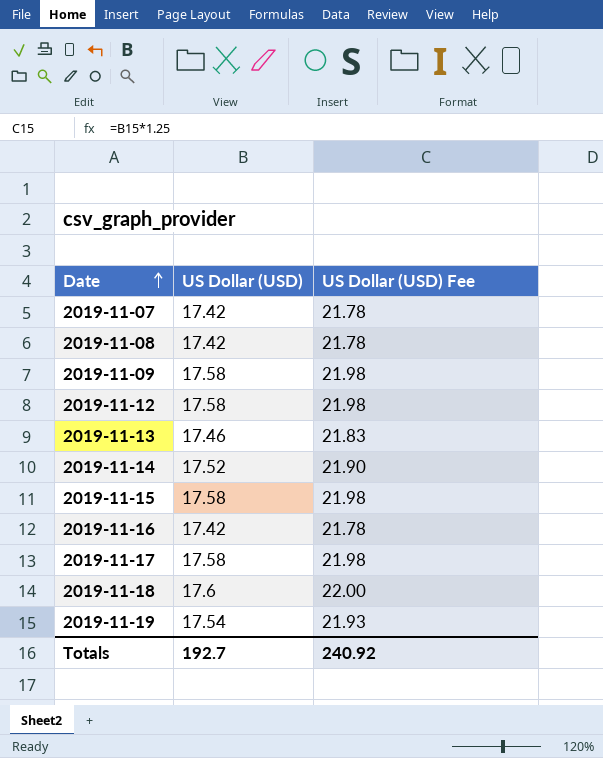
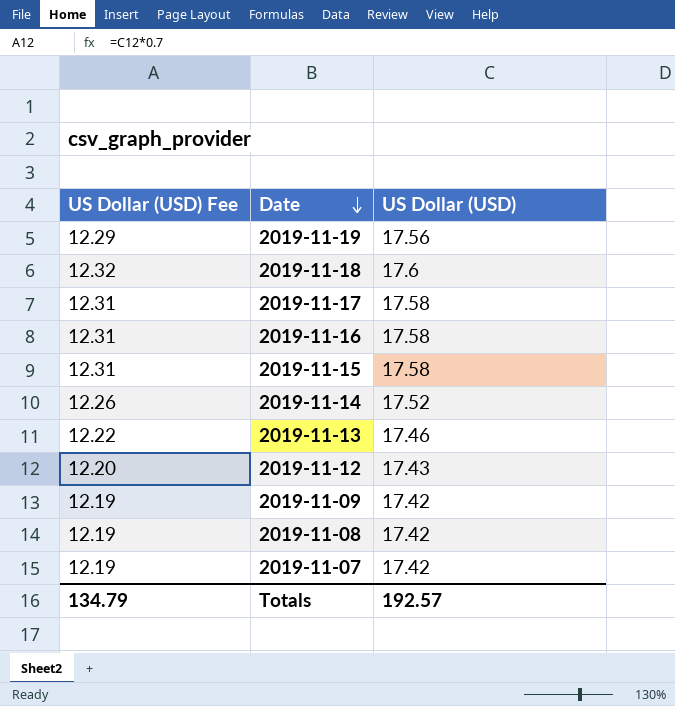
row order: Date ascending -> Date descending
column US Dollar (USD) Fee | formula: [US Dollar (USD)] * 1.25 -> [US Dollar (USD)] * 0.7
column US Dollar (USD) Fee | position: 3 -> 1
2019-11-19 | US Dollar (USD): 17.54 -> 17.56
2019-11-16 | US Dollar (USD): 17.42 -> 17.58
2019-11-12 | US Dollar (USD): 17.58 -> 17.43
2019-11-09 | US Dollar (USD): 17.58 -> 17.42
Totals | US Dollar (USD) Fee: 240.92 -> 134.79
Totals | US Dollar (USD): 192.7 -> 192.57

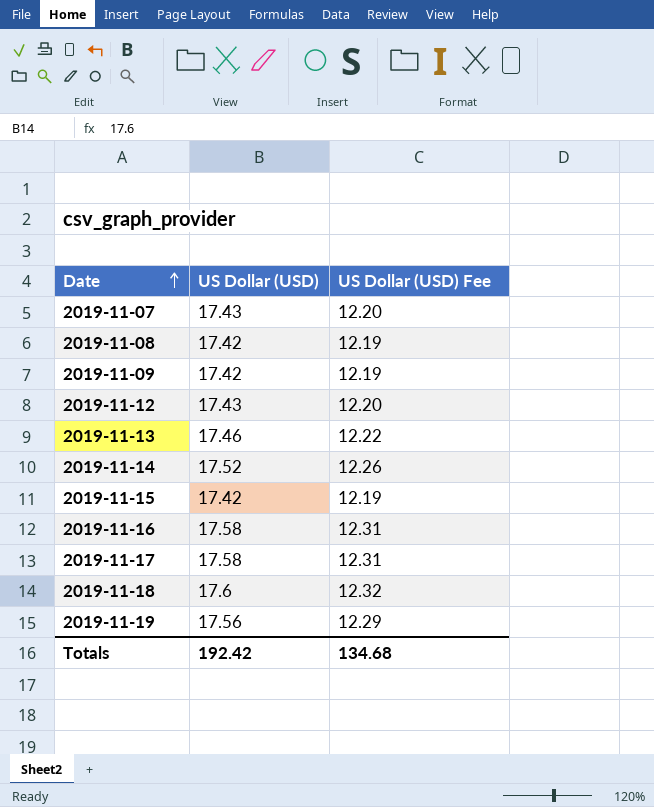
row order: Date descending -> Date ascending
column US Dollar (USD) Fee | position: 1 -> 3
2019-11-07 | US Dollar (USD): 17.42 -> 17.43
2019-11-07 | US Dollar (USD) Fee: 12.19 -> 12.20
2019-11-15 | US Dollar (USD): 17.58 -> 17.42
2019-11-15 | US Dollar (USD) Fee: 12.31 -> 12.19
Totals | US Dollar (USD): 192.57 -> 192.42
Totals | US Dollar (USD) Fee: 134.79 -> 134.68

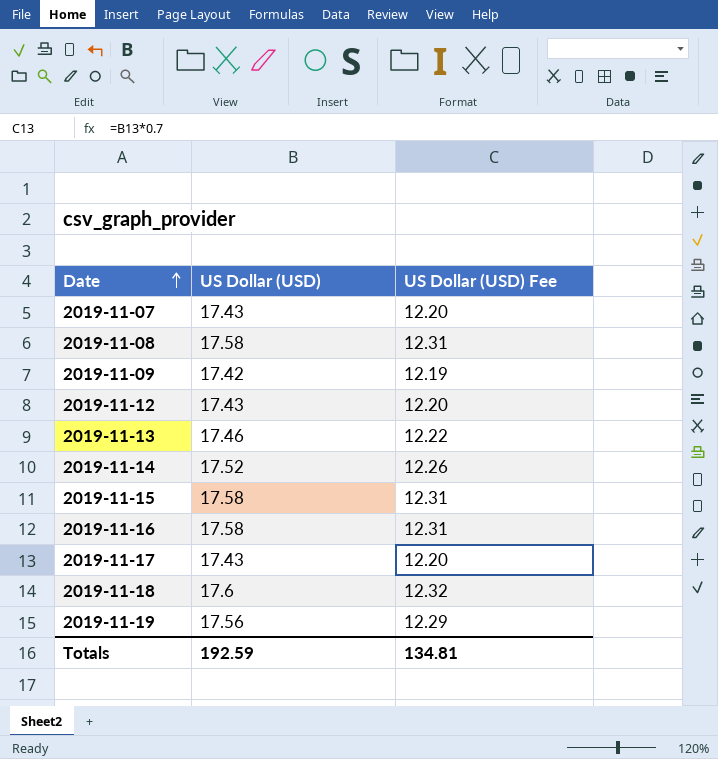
2019-11-08 | US Dollar (USD): 17.42 -> 17.58
2019-11-08 | US Dollar (USD) Fee: 12.19 -> 12.31
2019-11-15 | US Dollar (USD): 17.42 -> 17.58
2019-11-15 | US Dollar (USD) Fee: 12.19 -> 12.31
2019-11-17 | US Dollar (USD): 17.58 -> 17.43
2019-11-17 | US Dollar (USD) Fee: 12.31 -> 12.20
Totals | US Dollar (USD): 192.42 -> 192.59
Totals | US Dollar (USD) Fee: 134.68 -> 134.81

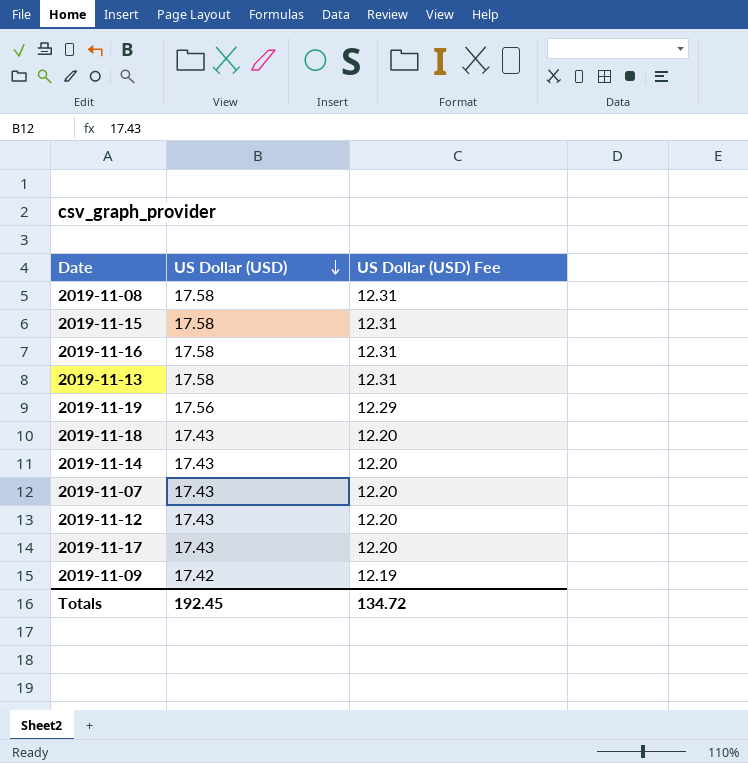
row order: Date ascending -> US Dollar (USD) descending
2019-11-13 | US Dollar (USD): 17.46 -> 17.58
2019-11-13 | US Dollar (USD) Fee: 12.22 -> 12.31
2019-11-18 | US Dollar (USD): 17.6 -> 17.43
2019-11-18 | US Dollar (USD) Fee: 12.32 -> 12.20
2019-11-14 | US Dollar (USD): 17.52 -> 17.43
2019-11-14 | US Dollar (USD) Fee: 12.26 -> 12.20
Totals | US Dollar (USD): 192.59 -> 192.45
Totals | US Dollar (USD) Fee: 134.81 -> 134.72

